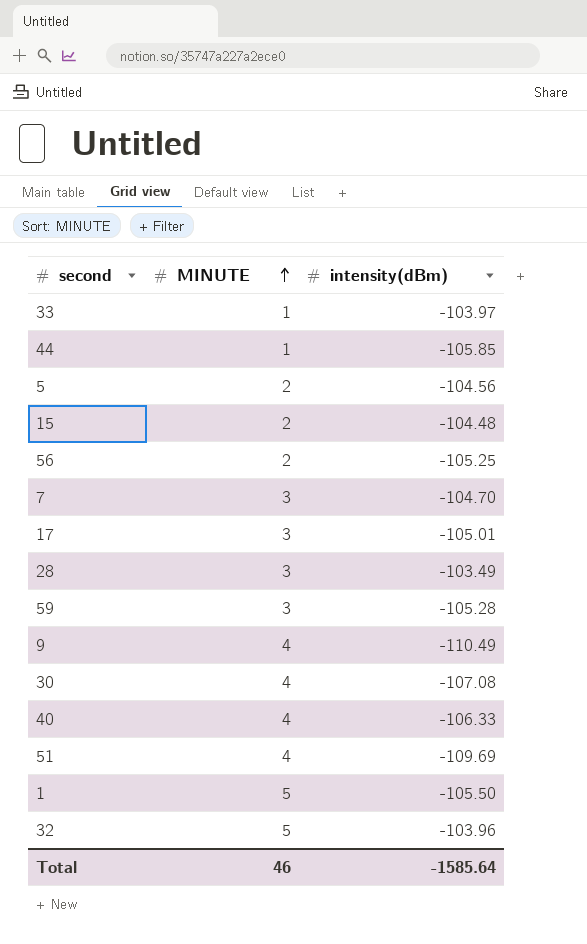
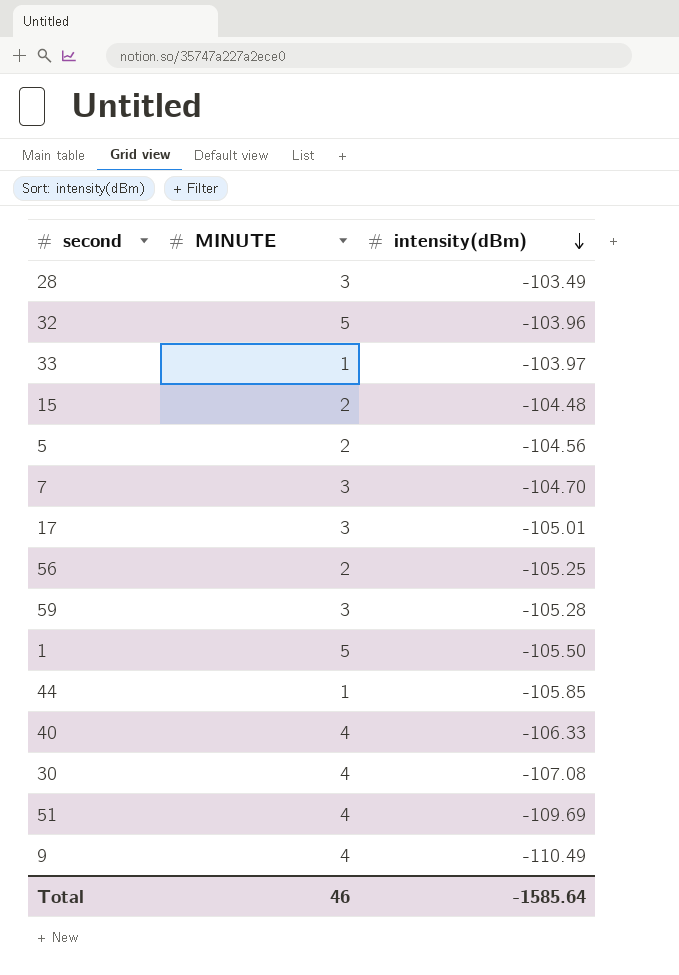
row order: MINUTE ascending -> intensity(dBm) descending

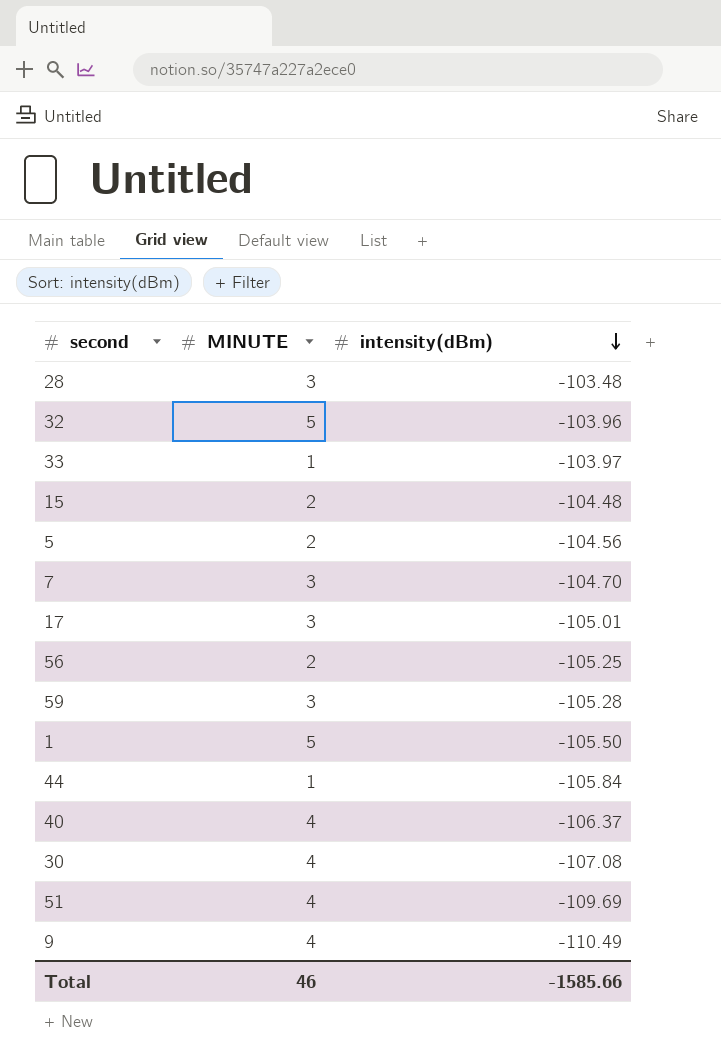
28 | intensity(dBm): -103.49 -> -103.48
44 | intensity(dBm): -105.85 -> -105.84
40 | intensity(dBm): -106.33 -> -106.37
Total | intensity(dBm): -1585.64 -> -1585.66

